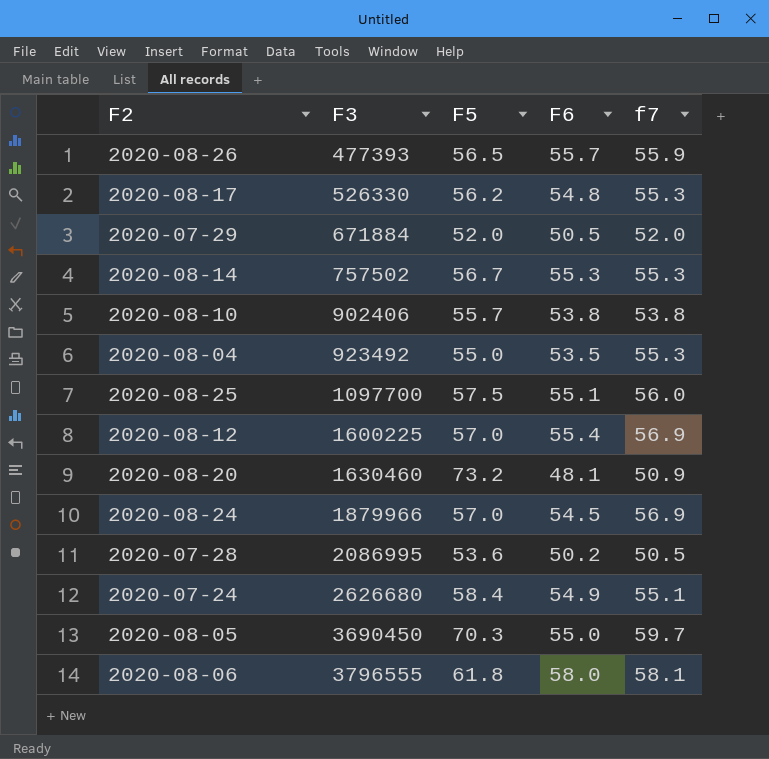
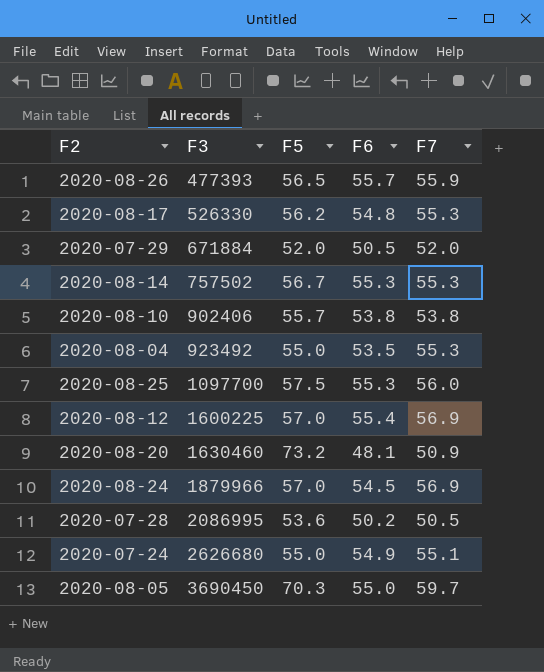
column name: f7 -> F7
row 2020-08-06: 3796555 | 61.8 | 58.0 | 58.1 -> none
2020-08-25 | F6: 55.1 -> 55.3
2020-07-24 | F5: 58.4 -> 55.0

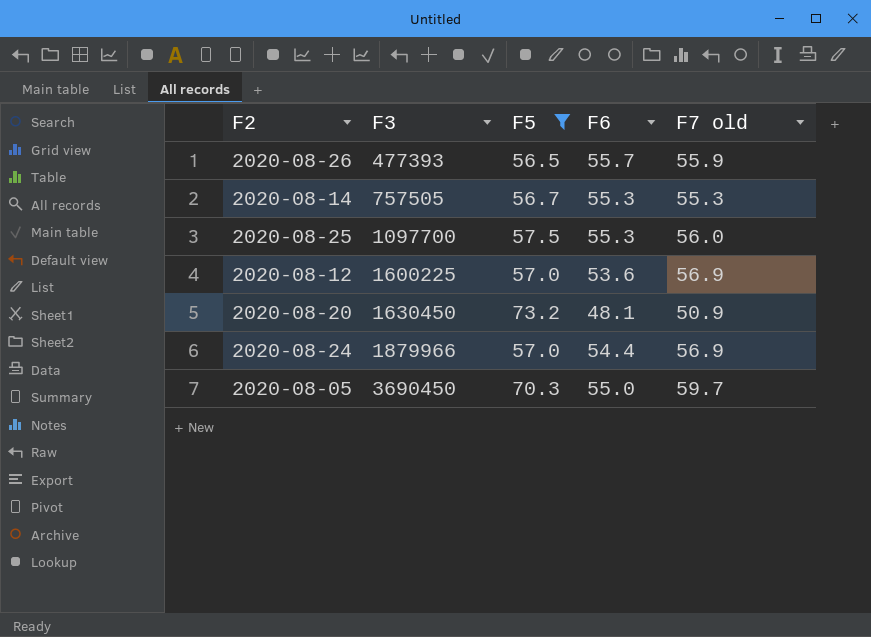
filter: none -> F5 >= 56.5
column name: F7 -> F7 old
2020-08-14 | F3: 757502 -> 757505
2020-08-12 | F6: 55.4 -> 53.6
2020-08-20 | F3: 1630460 -> 1630450
2020-08-24 | F6: 54.5 -> 54.4

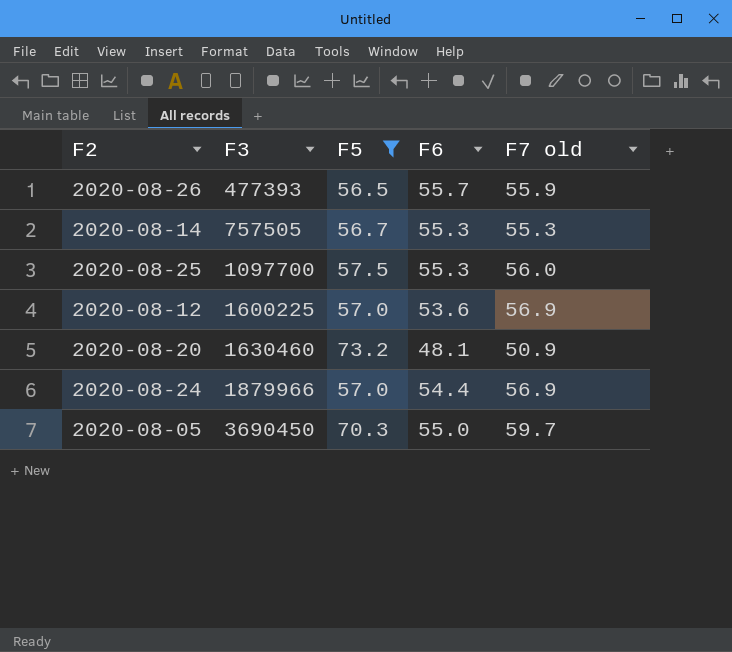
2020-08-20 | F3: 1630450 -> 1630460

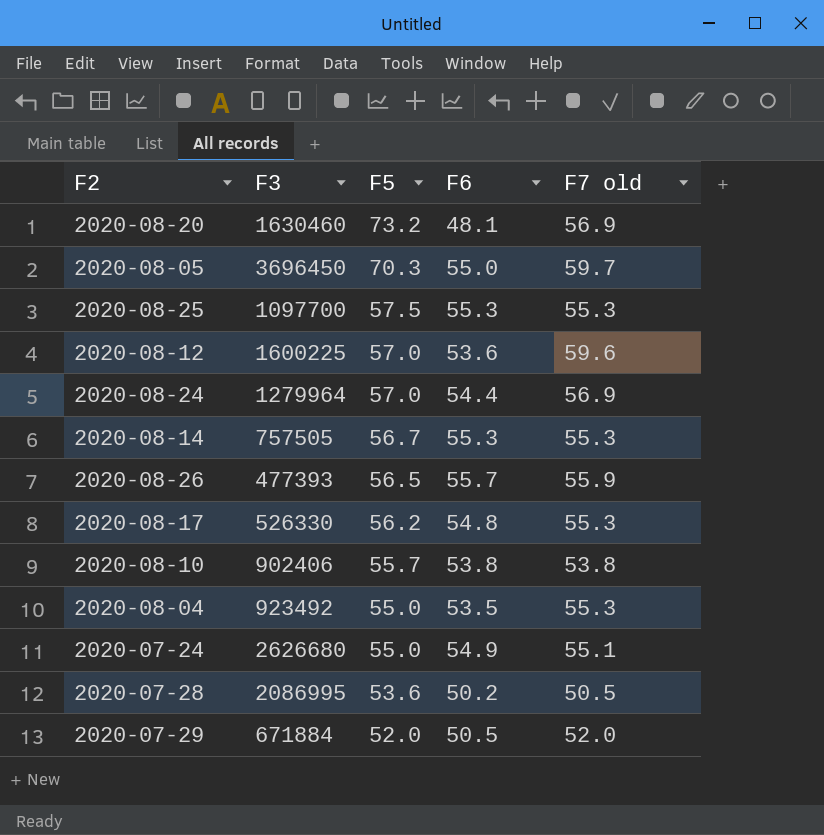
filter: F5 >= 56.5 -> none
row order: F3 ascending -> F5 descending
2020-08-20 | F7 old: 50.9 -> 56.9
2020-08-05 | F3: 3690450 -> 3696450
2020-08-25 | F7 old: 56.0 -> 55.3
2020-08-12 | F7 old: 56.9 -> 59.6
2020-08-24 | F3: 1879966 -> 1279964

